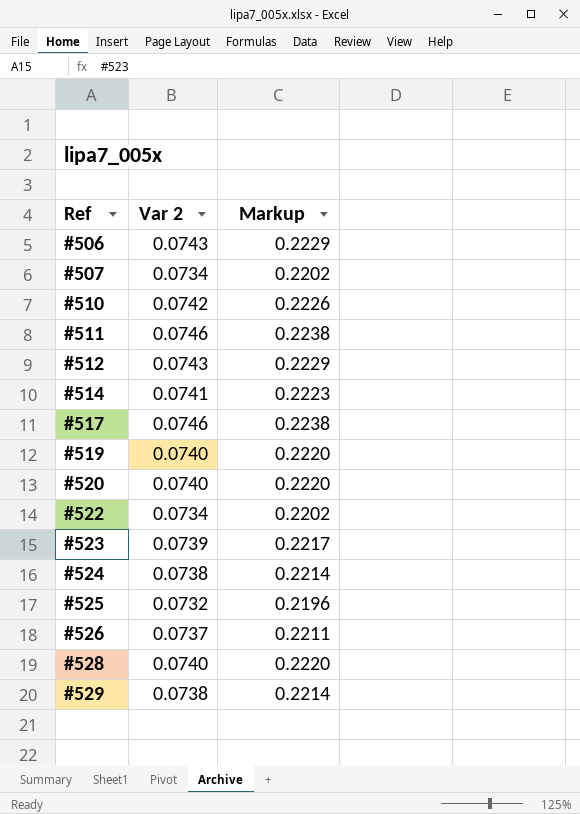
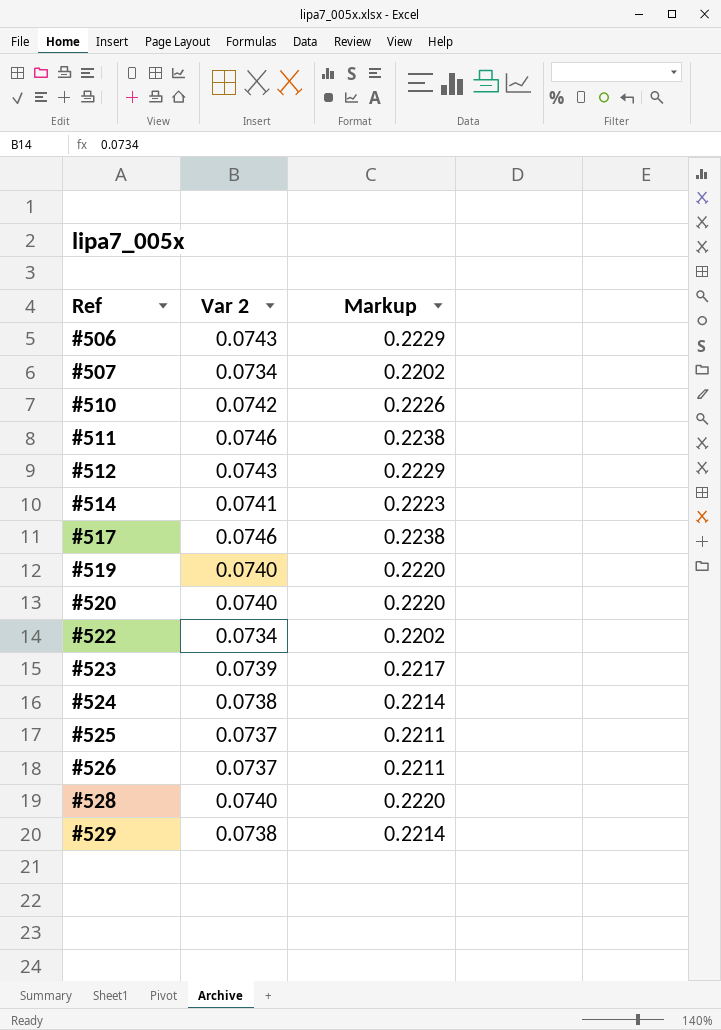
#525 | Var 2: 0.0732 -> 0.0737
#525 | Markup: 0.2196 -> 0.2211

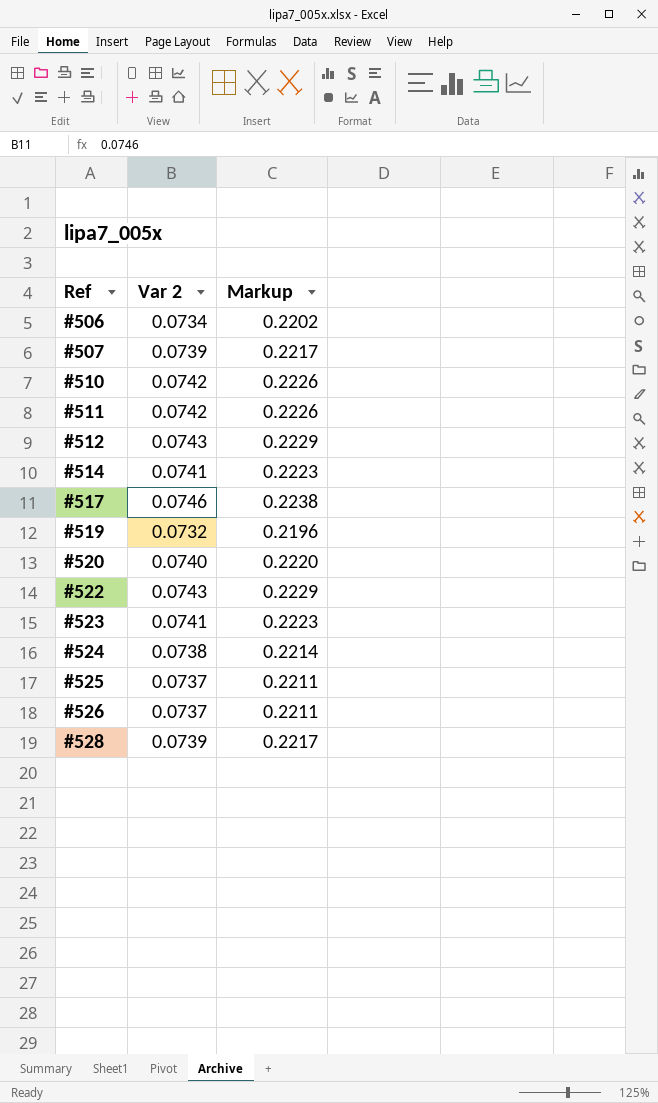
row #529: 0.0738 | 0.2214 -> none
#506 | Var 2: 0.0743 -> 0.0734
#506 | Markup: 0.2229 -> 0.2202
#507 | Var 2: 0.0734 -> 0.0739
#507 | Markup: 0.2202 -> 0.2217
#511 | Var 2: 0.0746 -> 0.0742
#511 | Markup: 0.2238 -> 0.2226
#519 | Var 2: 0.0740 -> 0.0732
#519 | Markup: 0.2220 -> 0.2196
#522 | Var 2: 0.0734 -> 0.0743
#522 | Markup: 0.2202 -> 0.2229
#523 | Var 2: 0.0739 -> 0.0741
#523 | Markup: 0.2217 -> 0.2223
#528 | Var 2: 0.0740 -> 0.0739
#528 | Markup: 0.2220 -> 0.2217

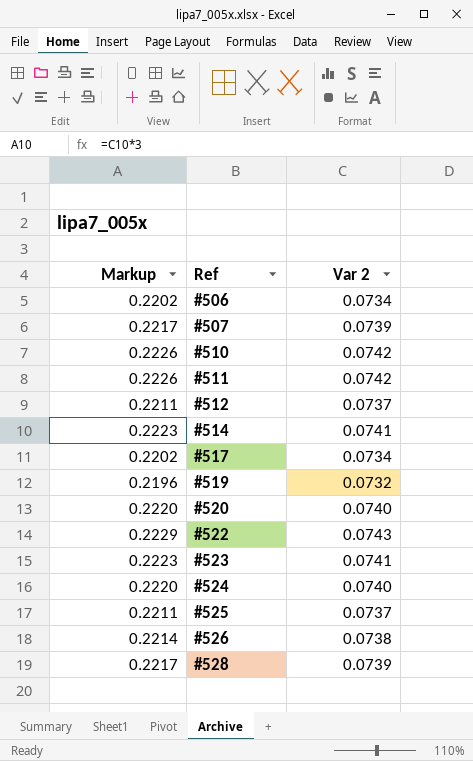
column Markup | position: 3 -> 1
#512 | Markup: 0.2229 -> 0.2211
#512 | Var 2: 0.0743 -> 0.0737
#517 | Markup: 0.2238 -> 0.2202
#517 | Var 2: 0.0746 -> 0.0734
#524 | Markup: 0.2214 -> 0.2220
#524 | Var 2: 0.0738 -> 0.0740
#526 | Markup: 0.2211 -> 0.2214
#526 | Var 2: 0.0737 -> 0.0738

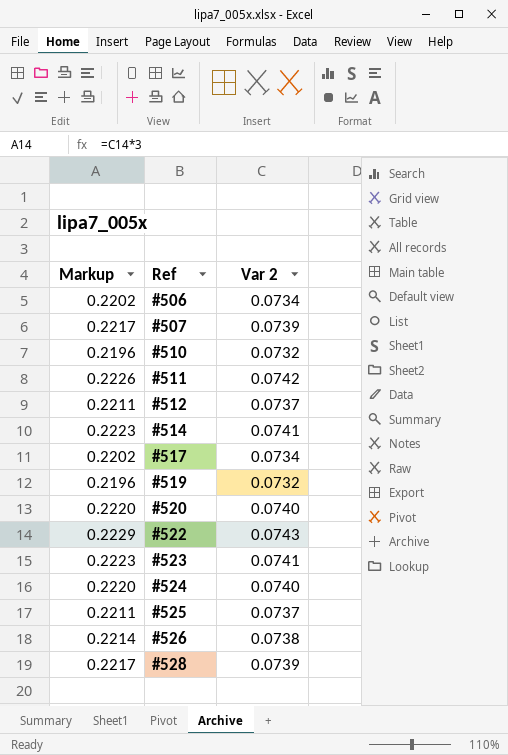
#510 | Markup: 0.2226 -> 0.2196
#510 | Var 2: 0.0742 -> 0.0732

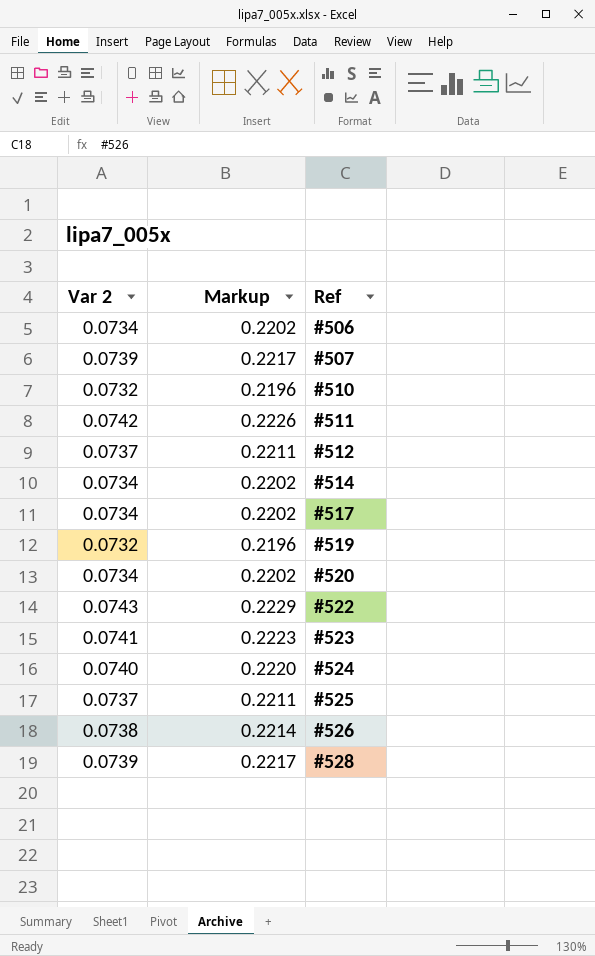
column Var 2 | position: 3 -> 1
#514 | Var 2: 0.0741 -> 0.0734
#514 | Markup: 0.2223 -> 0.2202
#520 | Var 2: 0.0740 -> 0.0734
#520 | Markup: 0.2220 -> 0.2202

